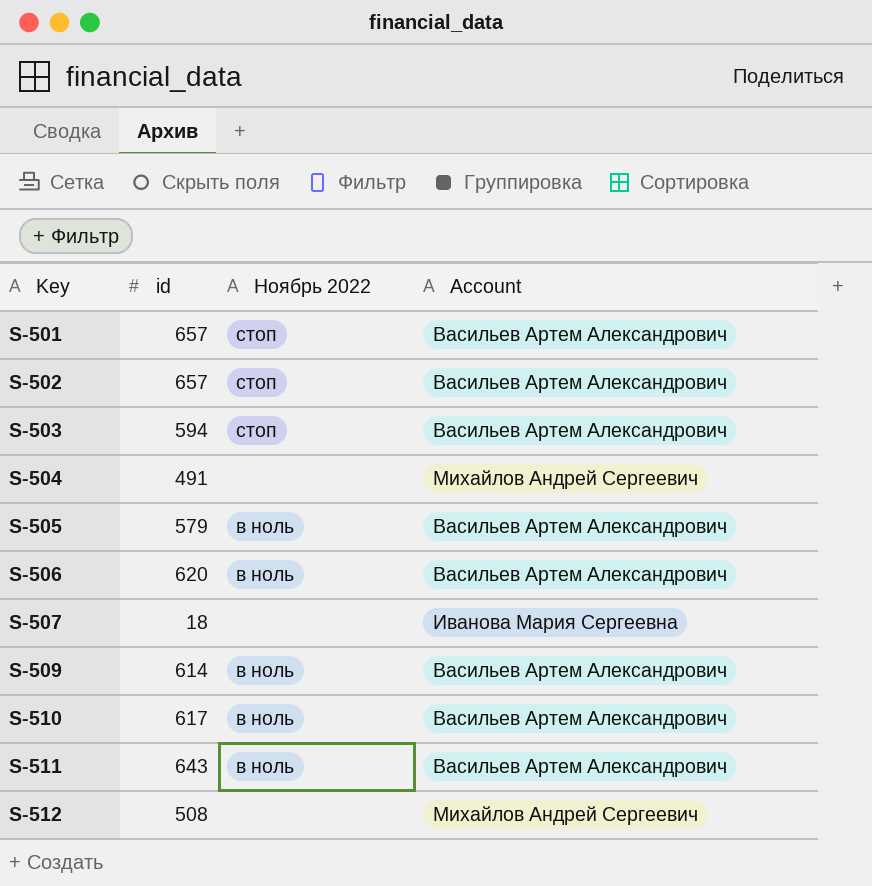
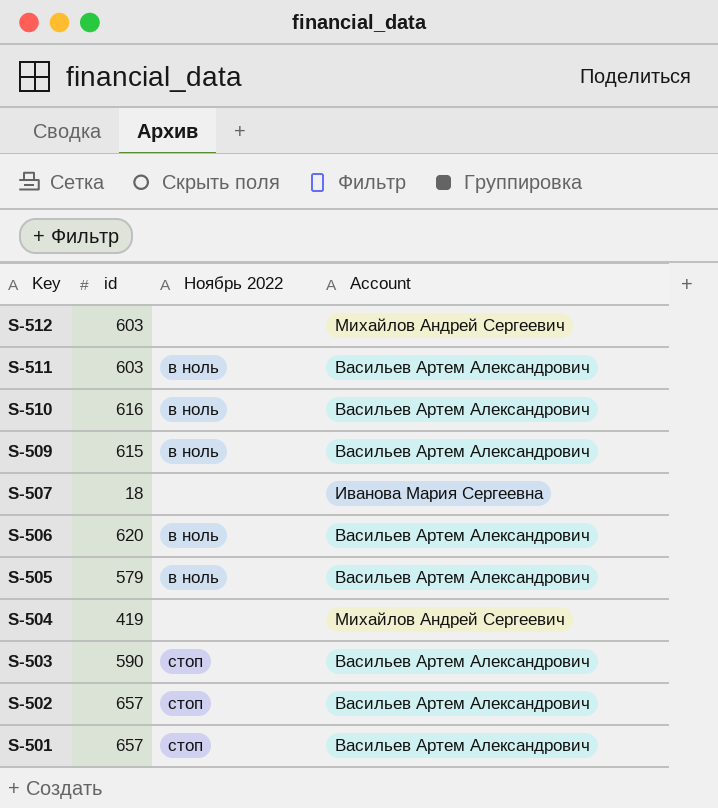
row order: Key ascending -> Key descending
S-512 | id: 508 -> 603
S-511 | id: 643 -> 603
S-510 | id: 617 -> 616
S-509 | id: 614 -> 615
S-504 | id: 491 -> 419
S-503 | id: 594 -> 590

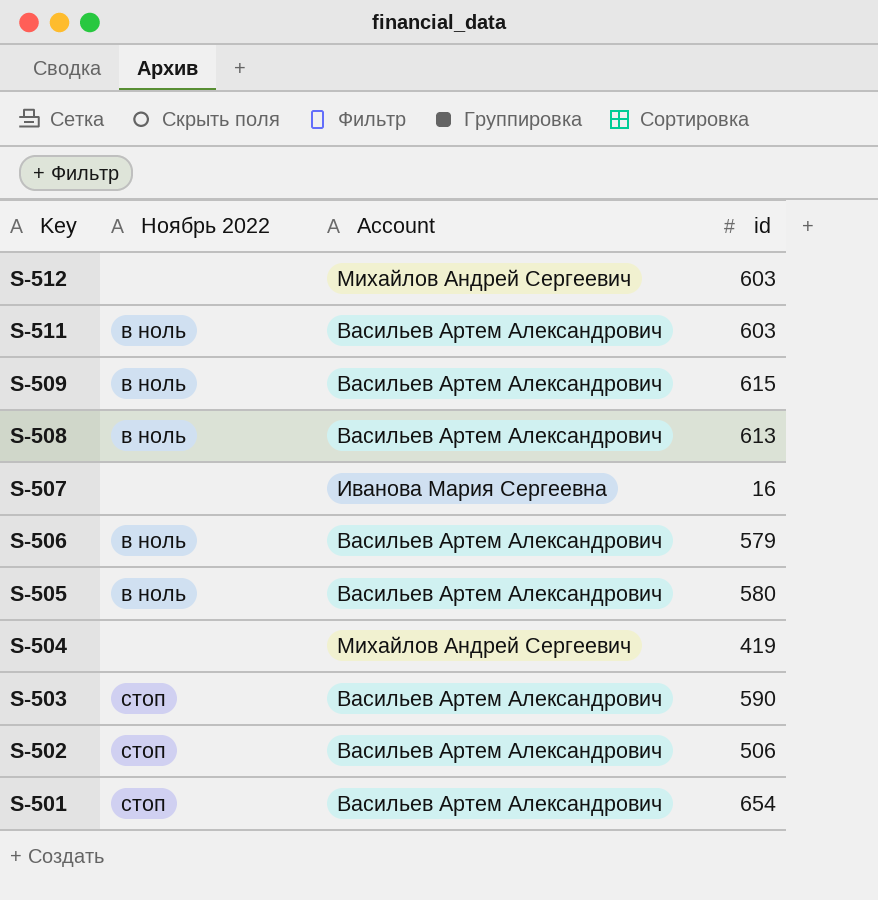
column id | position: 2 -> 4
row S-510: 616 | в ноль | Васильев Артем Александрович -> none
row S-508: none -> в ноль | Васильев Артем Александрович | 613
S-507 | id: 18 -> 16
S-506 | id: 620 -> 579
S-505 | id: 579 -> 580
S-502 | id: 657 -> 506
S-501 | id: 657 -> 654

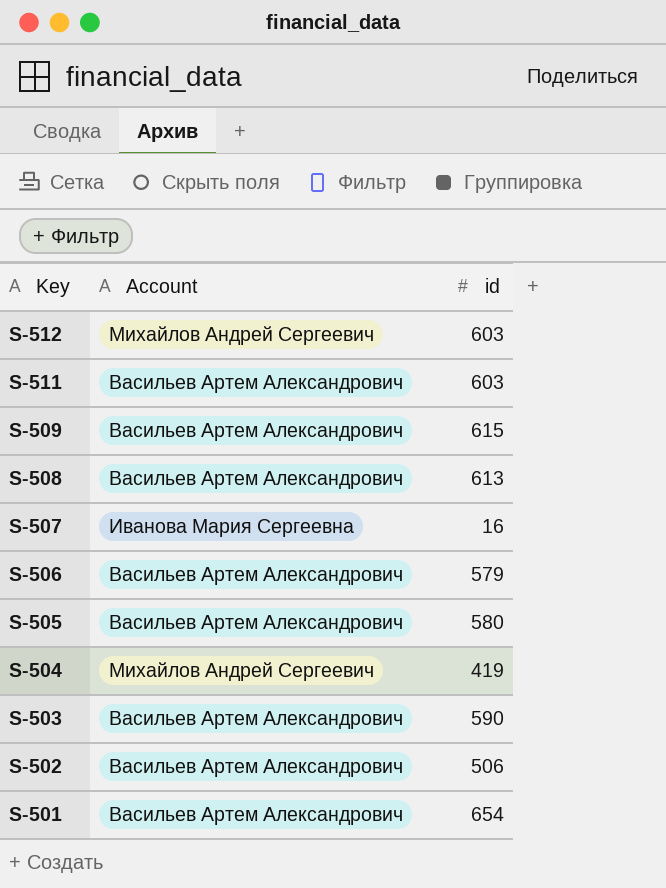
column Ноябрь 2022 | position: 2 -> none

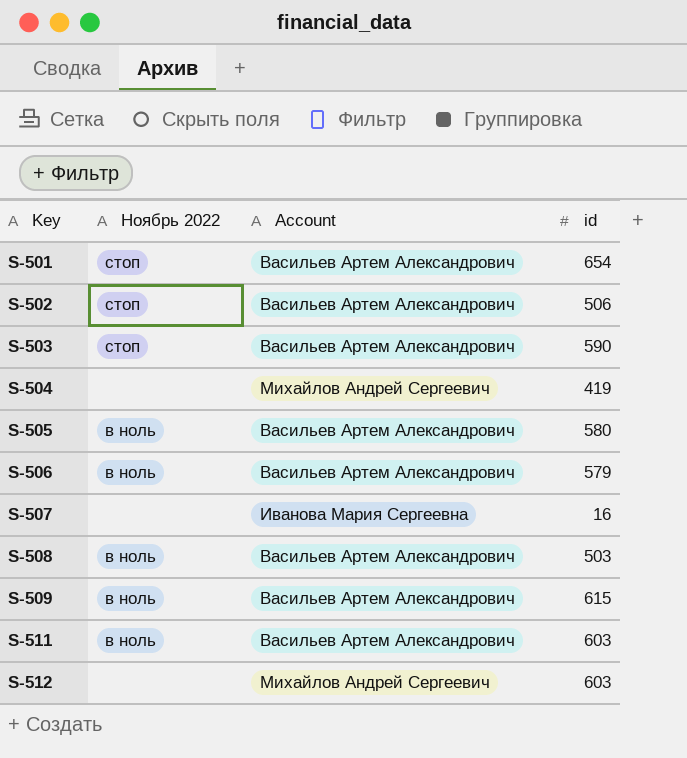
row order: Key descending -> Key ascending
column Ноябрь 2022 | position: none -> 2
S-508 | id: 613 -> 503

